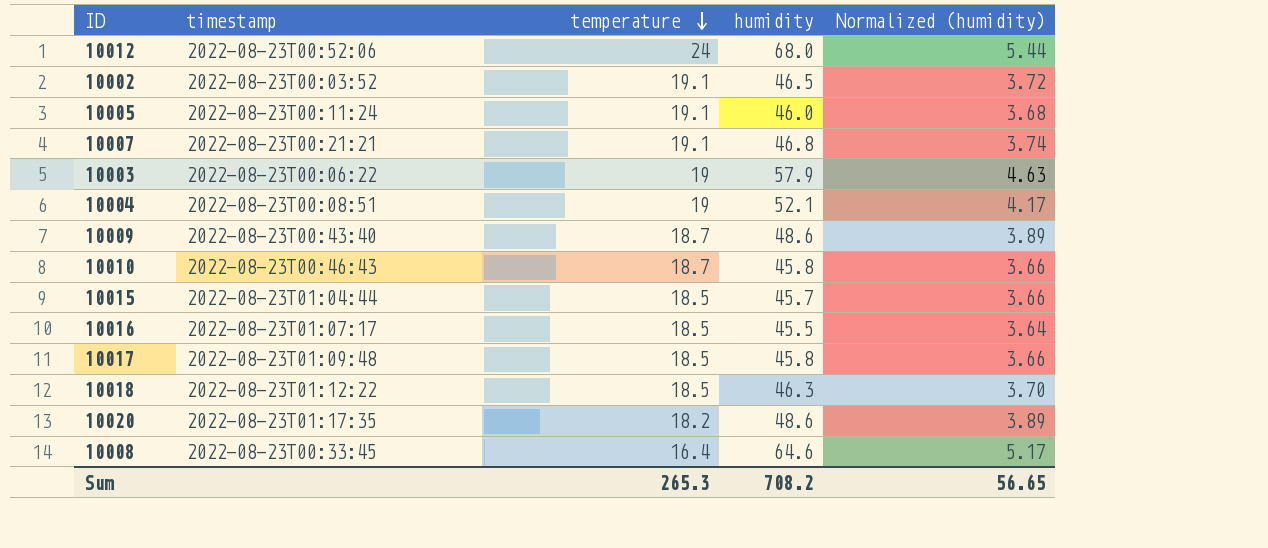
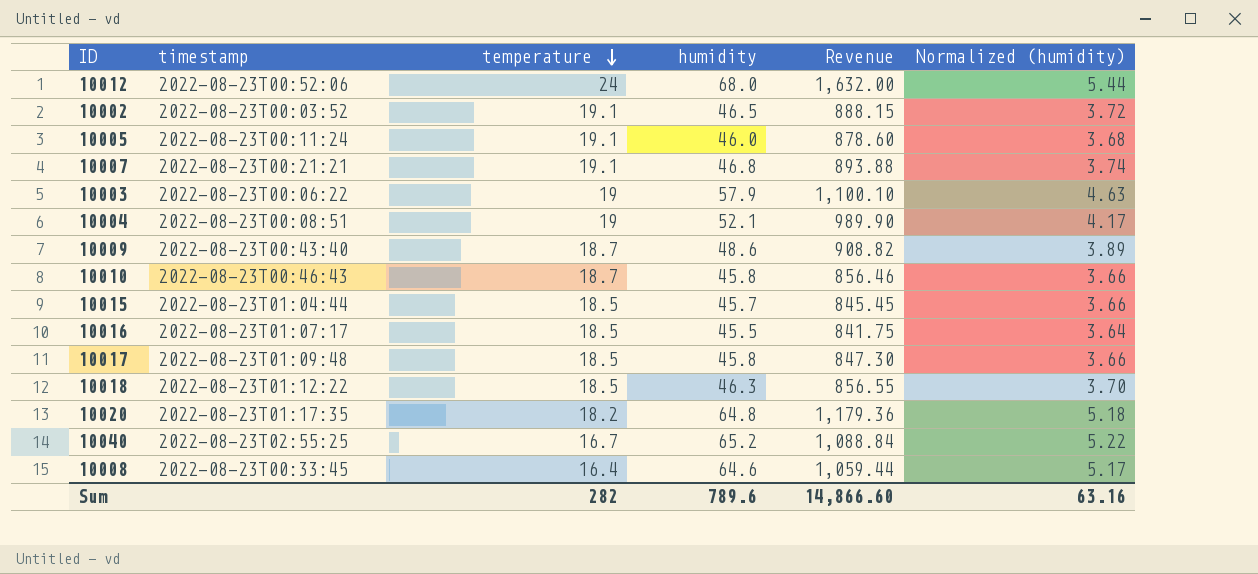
column Revenue | formula: none -> [temperature] * [humidity]
10020 | humidity: 48.6 -> 64.8
10020 | Normalized (humidity): 3.89 -> 5.18
row 10040: none -> 2022-08-23T02:55:25 | 16.7 | 65.2 | 1,088.84 | 5.22
Sum | temperature: 265.3 -> 282
Sum | humidity: 708.2 -> 789.6
Sum | Normalized (humidity): 56.65 -> 63.16

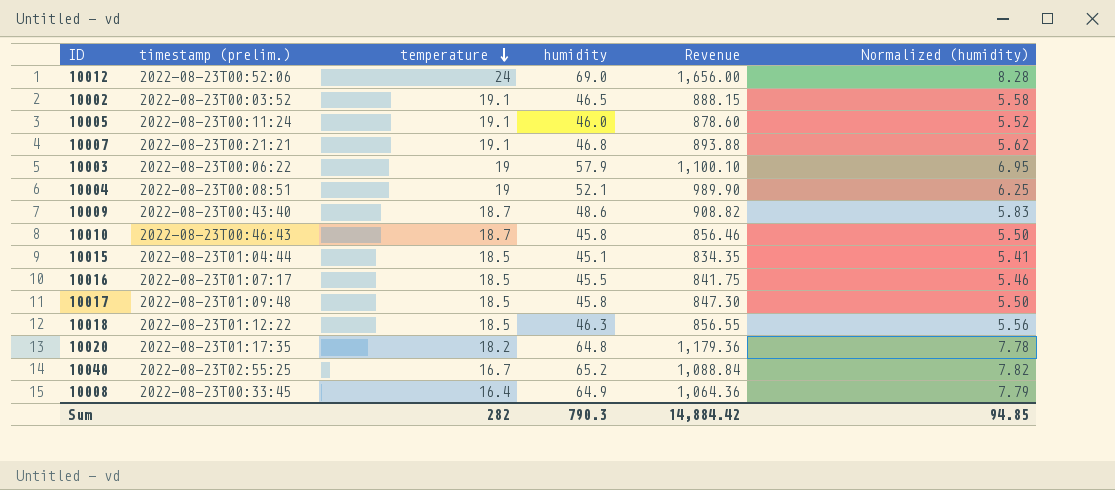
column name: timestamp -> timestamp (prelim.)
column Normalized (humidity) | formula: [humidity] * 0.08 -> [humidity] * 0.12
10012 | humidity: 68.0 -> 69.0
10012 | Revenue: 1,632.00 -> 1,656.00
10015 | humidity: 45.7 -> 45.1
10015 | Revenue: 845.45 -> 834.35
10008 | humidity: 64.6 -> 64.9
10008 | Revenue: 1,059.44 -> 1,064.36
Sum | humidity: 789.6 -> 790.3
Sum | Revenue: 14,866.60 -> 14,884.42
Sum | Normalized (humidity): 63.16 -> 94.85

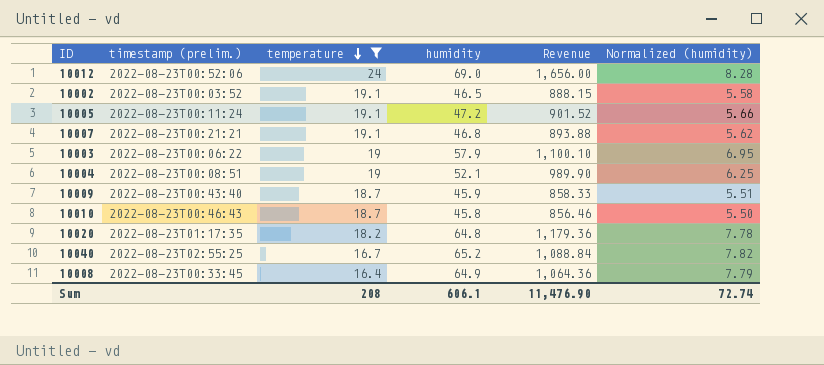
filter: none -> temperature != 18.5
10005 | humidity: 46.0 -> 47.2
10005 | Revenue: 878.60 -> 901.52
10005 | Normalized (humidity): 5.52 -> 5.66
10009 | humidity: 48.6 -> 45.9
10009 | Revenue: 908.82 -> 858.33
10009 | Normalized (humidity): 5.83 -> 5.51
Sum | temperature: 282 -> 208
Sum | humidity: 790.3 -> 606.1
Sum | Revenue: 14,884.42 -> 11,476.90
Sum | Normalized (humidity): 94.85 -> 72.74

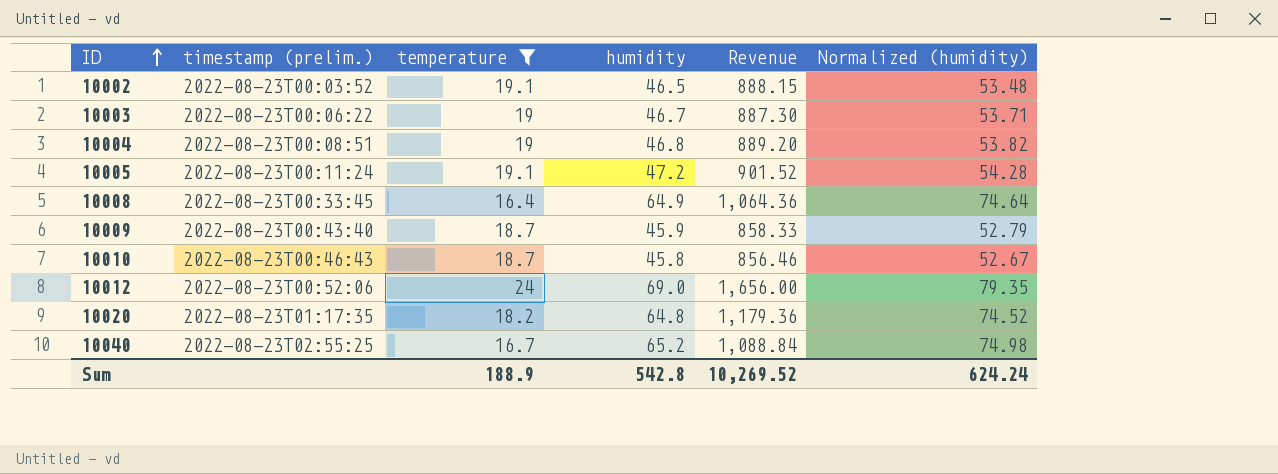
row order: temperature descending -> ID ascending
column Normalized (humidity) | formula: [humidity] * 0.12 -> [humidity] * 1.15
row 10007: 2022-08-23T00:21:21 | 19.1 | 46.8 | 893.88 | 5.62 -> none
10003 | humidity: 57.9 -> 46.7
10003 | Revenue: 1,100.10 -> 887.30
10004 | humidity: 52.1 -> 46.8
10004 | Revenue: 989.90 -> 889.20
Sum | temperature: 208 -> 188.9
Sum | humidity: 606.1 -> 542.8
Sum | Revenue: 11,476.90 -> 10,269.52
Sum | Normalized (humidity): 72.74 -> 624.24

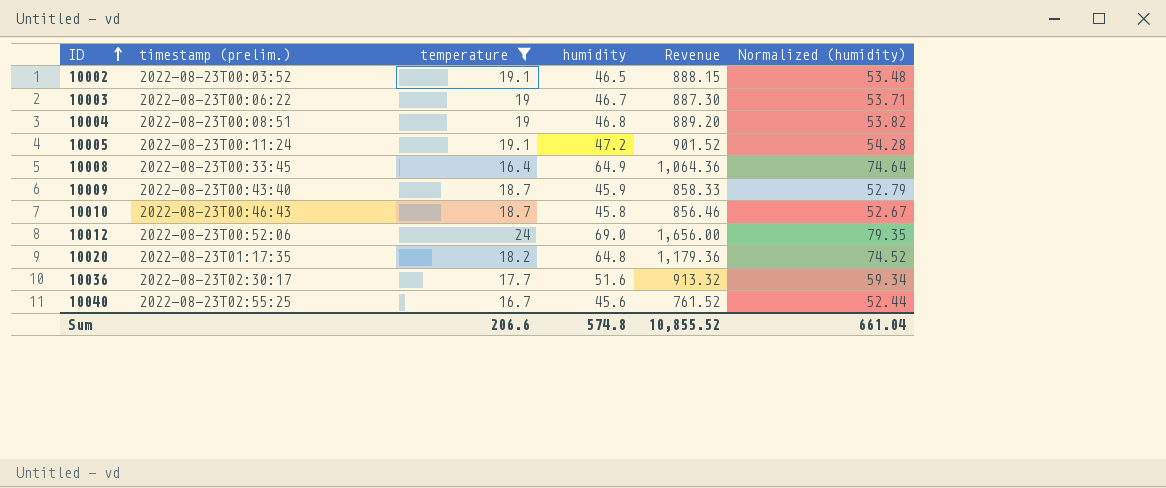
row 10036: none -> 2022-08-23T02:30:17 | 17.7 | 51.6 | 913.32 | 59.34
10040 | humidity: 65.2 -> 45.6
10040 | Revenue: 1,088.84 -> 761.52
10040 | Normalized (humidity): 74.98 -> 52.44
Sum | temperature: 188.9 -> 206.6
Sum | humidity: 542.8 -> 574.8
Sum | Revenue: 10,269.52 -> 10,855.52
Sum | Normalized (humidity): 624.24 -> 661.04

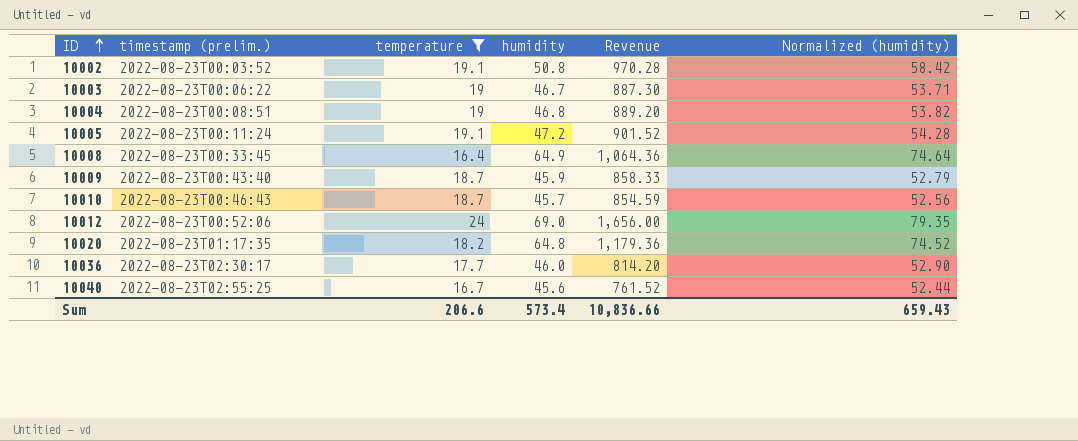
10002 | humidity: 46.5 -> 50.8
10002 | Revenue: 888.15 -> 970.28
10002 | Normalized (humidity): 53.48 -> 58.42
10010 | humidity: 45.8 -> 45.7
10010 | Revenue: 856.46 -> 854.59
10010 | Normalized (humidity): 52.67 -> 52.56
10036 | humidity: 51.6 -> 46.0
10036 | Revenue: 913.32 -> 814.20
10036 | Normalized (humidity): 59.34 -> 52.90
Sum | humidity: 574.8 -> 573.4
Sum | Revenue: 10,855.52 -> 10,836.66
Sum | Normalized (humidity): 661.04 -> 659.43

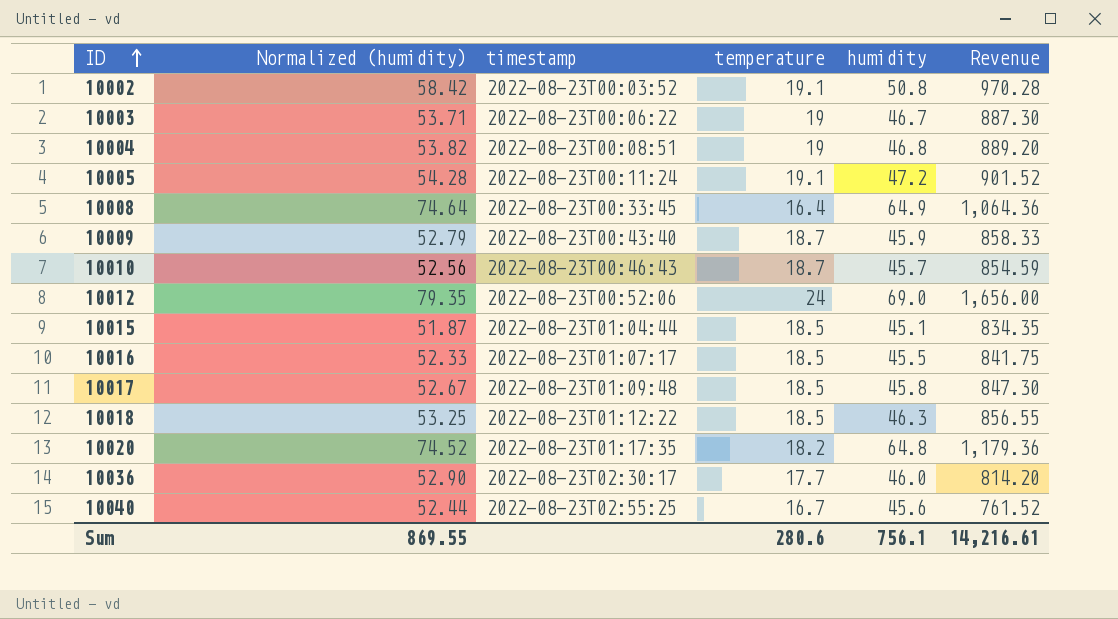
filter: temperature != 18.5 -> none
column Normalized (humidity) | position: 6 -> 2
column name: timestamp (prelim.) -> timestamp
Sum | Normalized (humidity): 659.43 -> 869.55
Sum | temperature: 206.6 -> 280.6
Sum | humidity: 573.4 -> 756.1
Sum | Revenue: 10,836.66 -> 14,216.61

